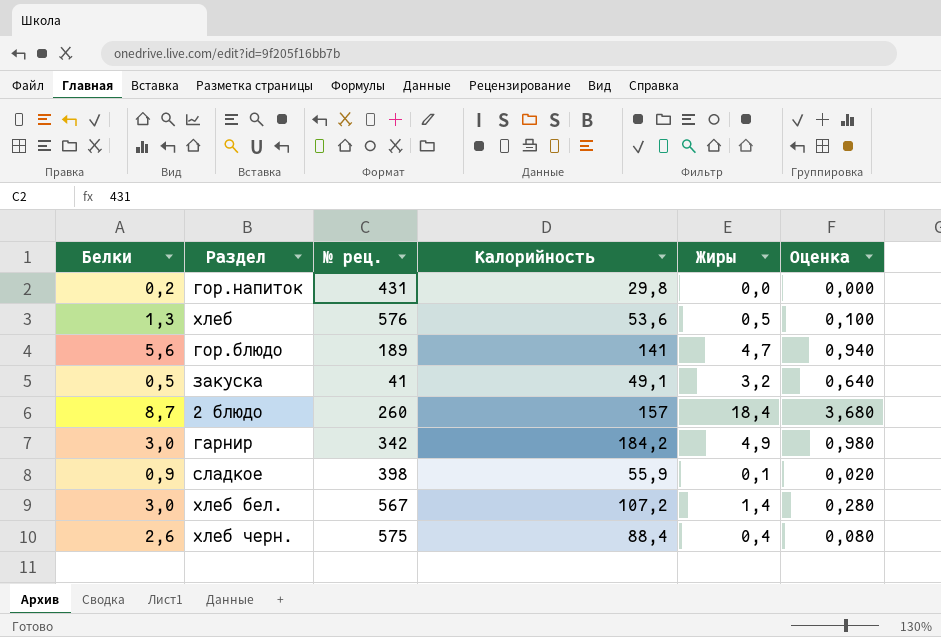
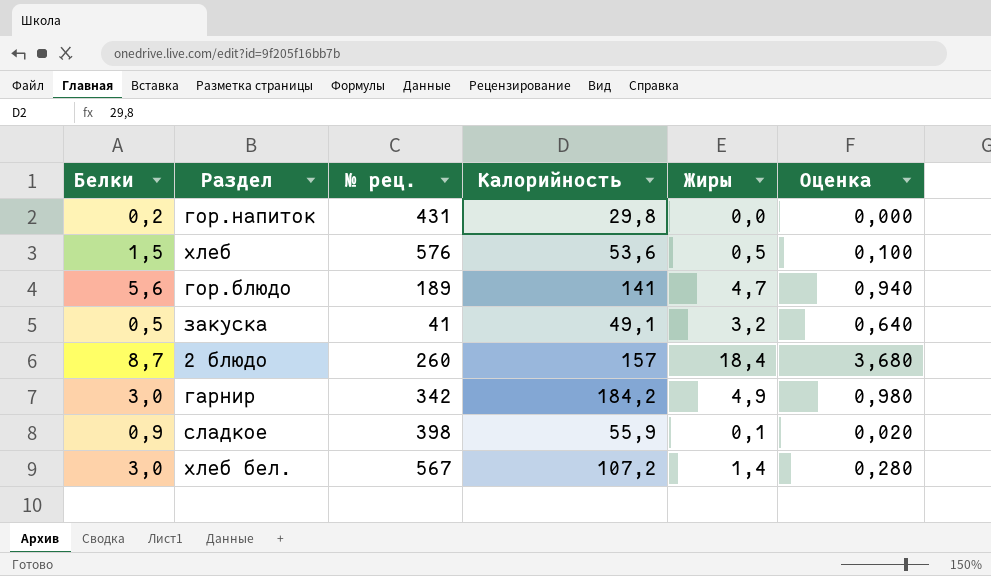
row хлеб черн.: 2,6 | 575 | 88,4 | 0,4 | 0,080 -> none
хлеб | Белки: 1,3 -> 1,5

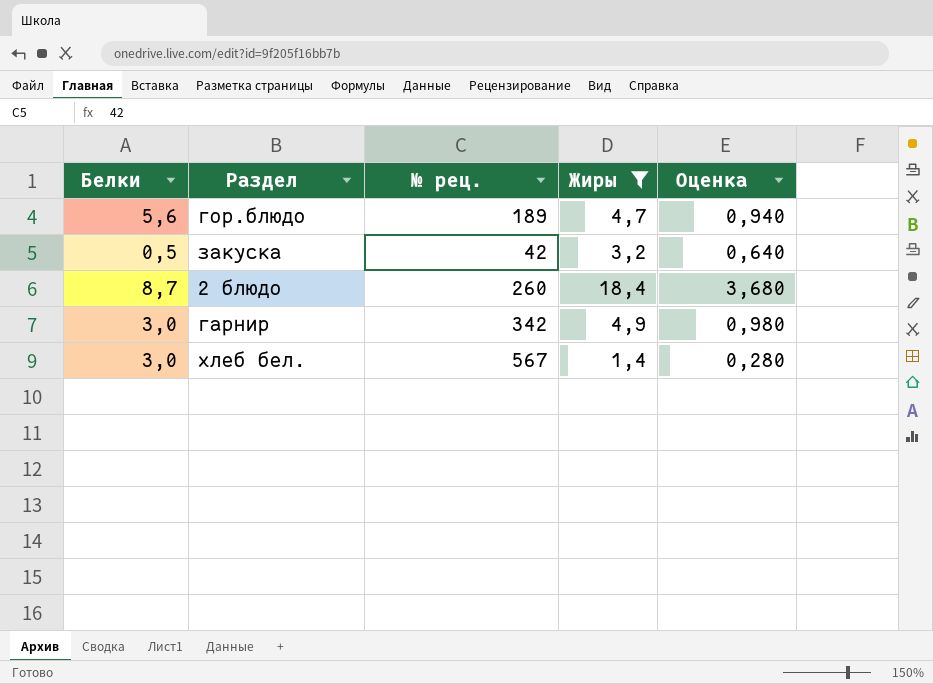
filter: none -> Жиры >= 1,4
column Калорийность | position: 4 -> none
закуска | № рец.: 41 -> 42

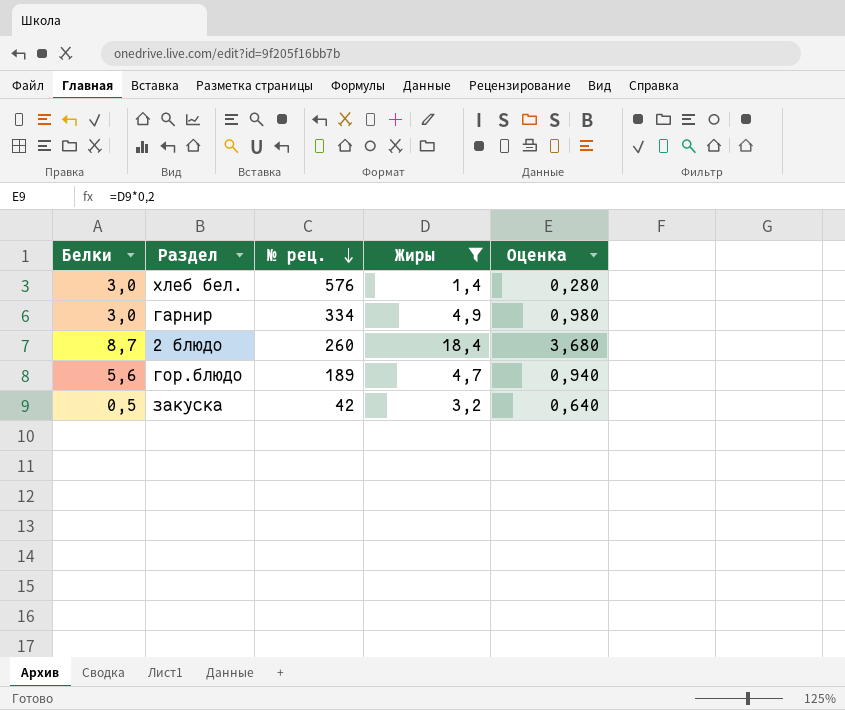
row order: none -> № рец. descending
хлеб бел. | № рец.: 567 -> 576
гарнир | № рец.: 342 -> 334

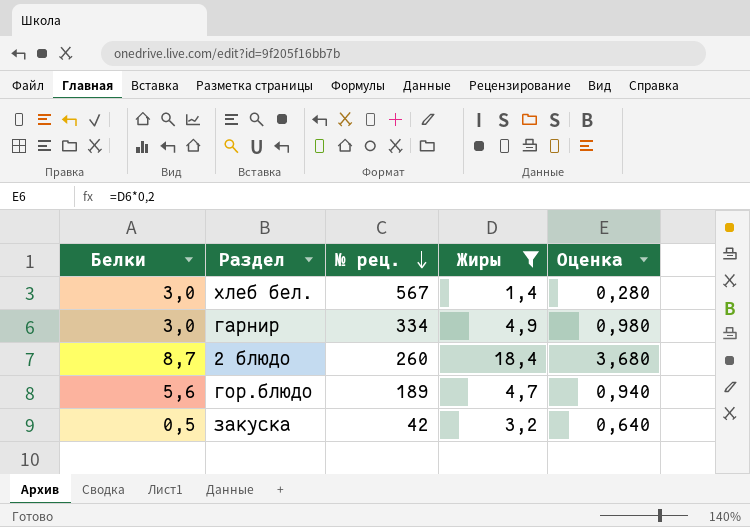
хлеб бел. | № рец.: 576 -> 567

